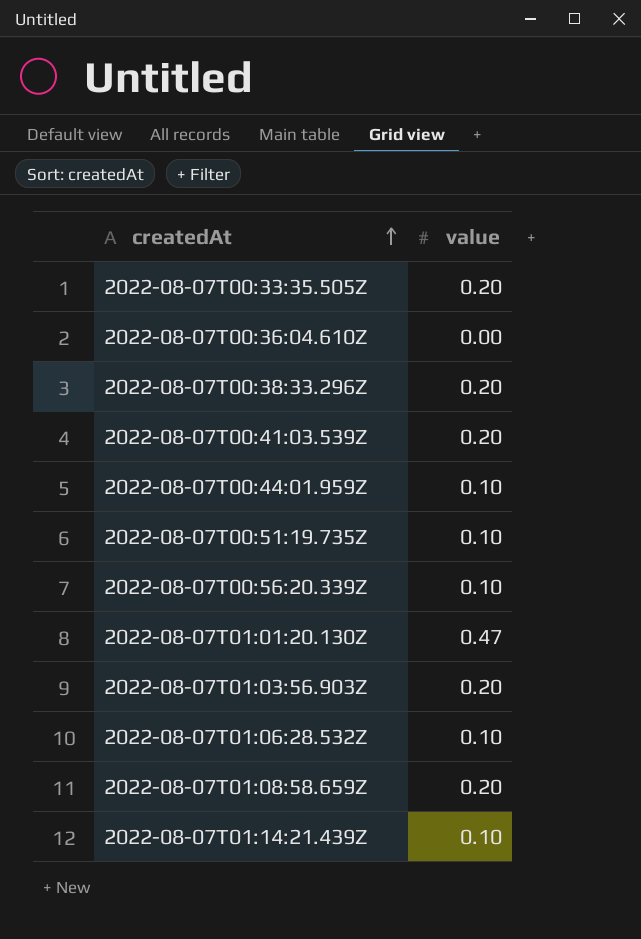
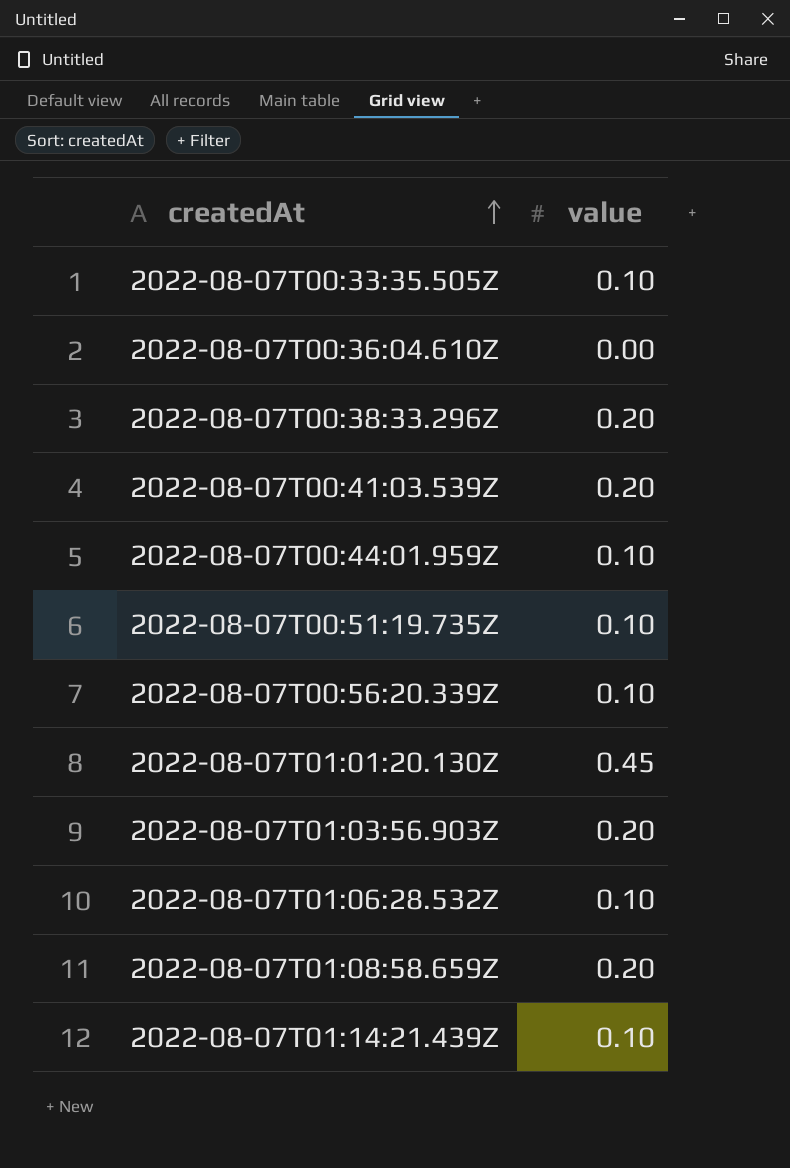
2022-08-07T00:33:35.505Z | value: 0.20 -> 0.10
2022-08-07T01:01:20.130Z | value: 0.47 -> 0.45

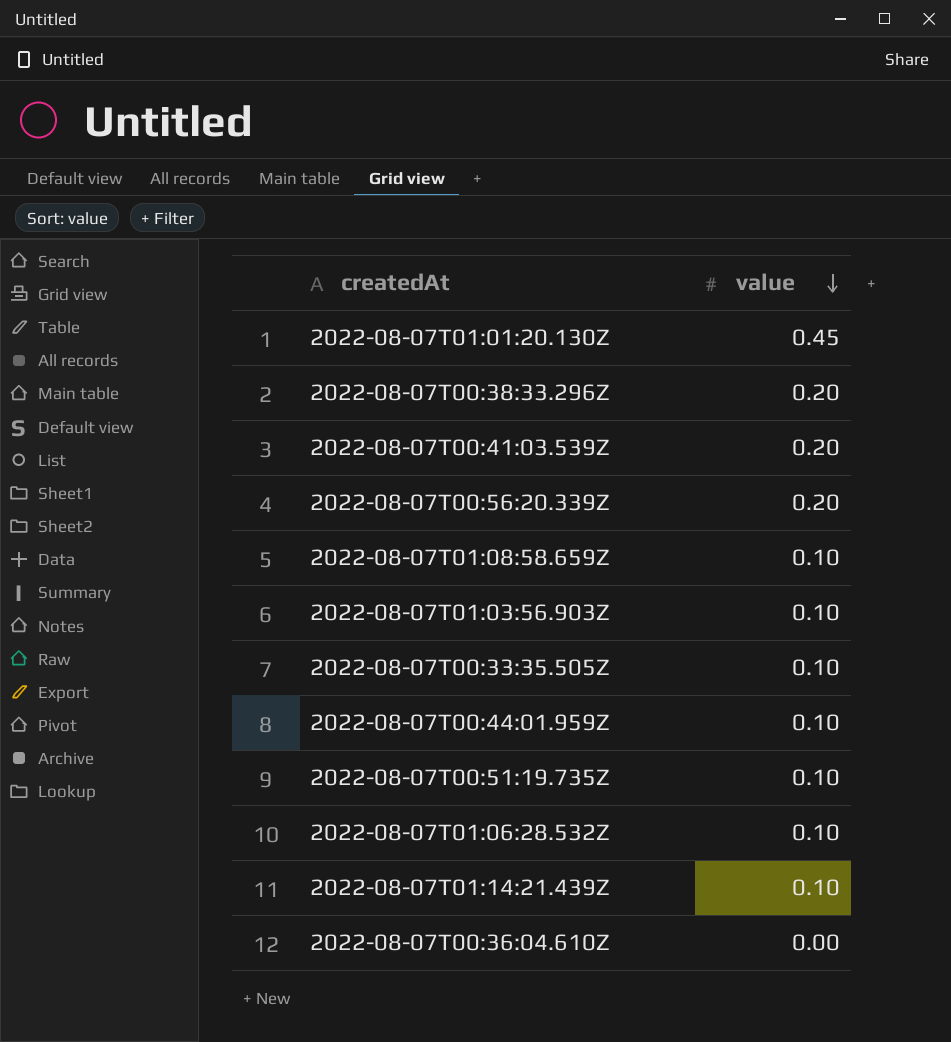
row order: createdAt ascending -> value descending
2022-08-07T00:56:20.339Z | value: 0.10 -> 0.20
2022-08-07T01:08:58.659Z | value: 0.20 -> 0.10
2022-08-07T01:03:56.903Z | value: 0.20 -> 0.10

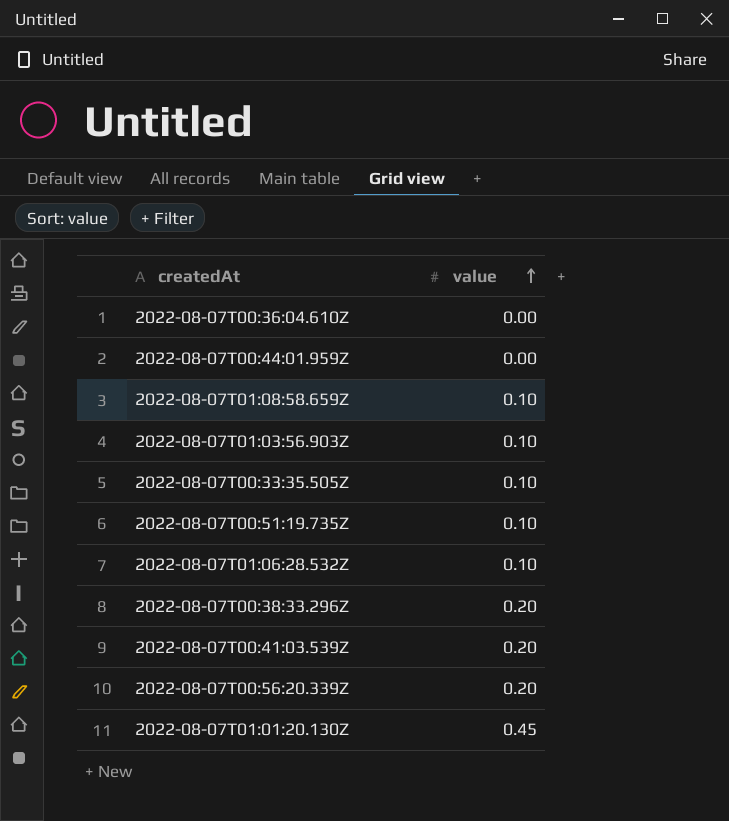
row order: value descending -> value ascending
row 2022-08-07T01:14:21.439Z: 0.10 -> none
2022-08-07T00:44:01.959Z | value: 0.10 -> 0.00

